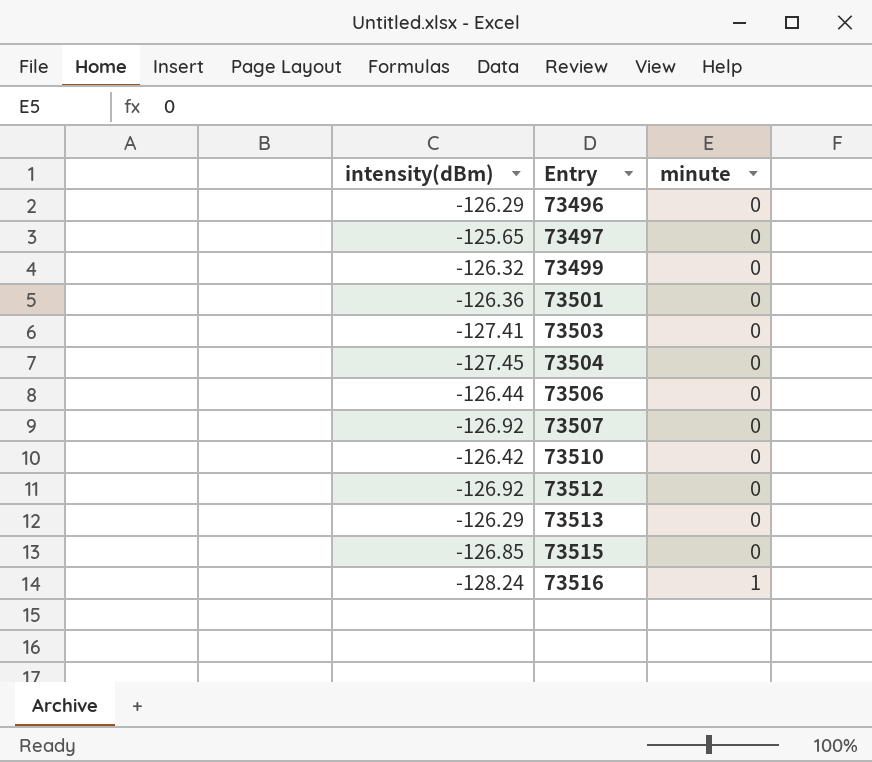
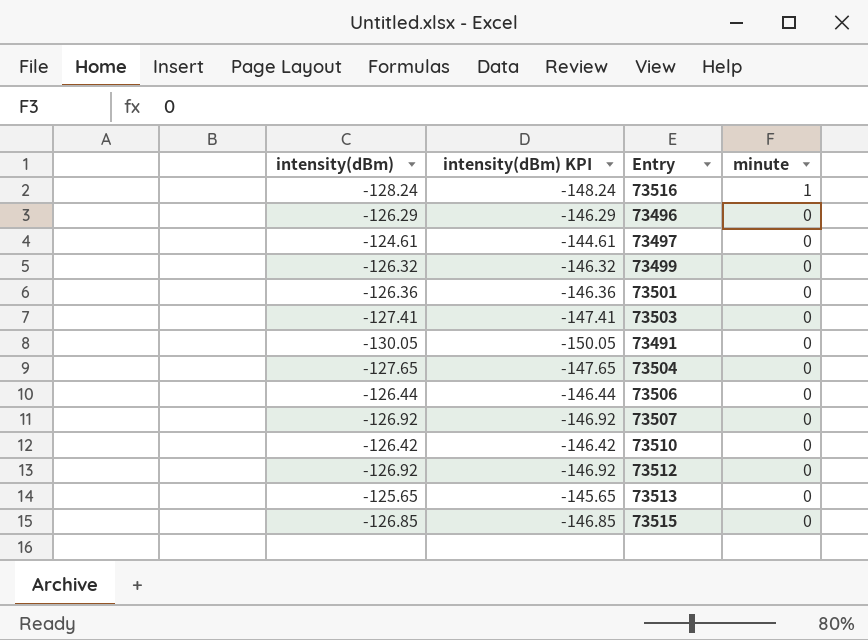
row order: Entry ascending -> minute descending
column intensity(dBm) KPI | formula: none -> [intensity(dBm)] - 20
73497 | intensity(dBm): -125.65 -> -124.61
row 73491: none -> -130.05 | -150.05 | 0
73504 | intensity(dBm): -127.45 -> -127.65
73513 | intensity(dBm): -126.29 -> -125.65

